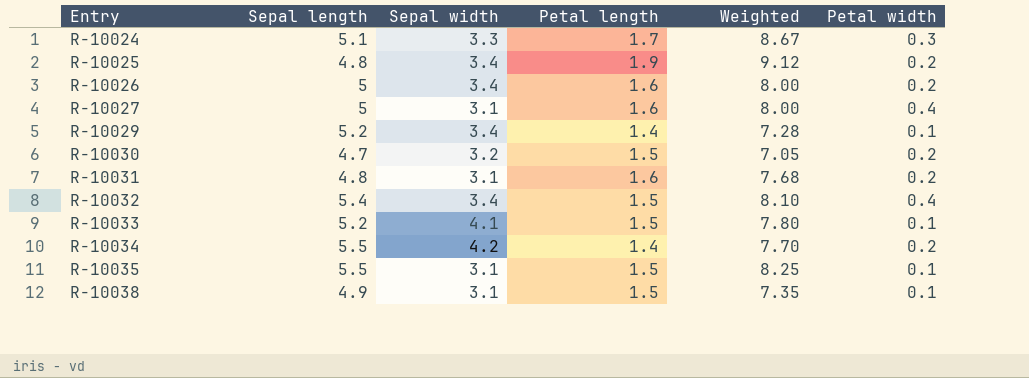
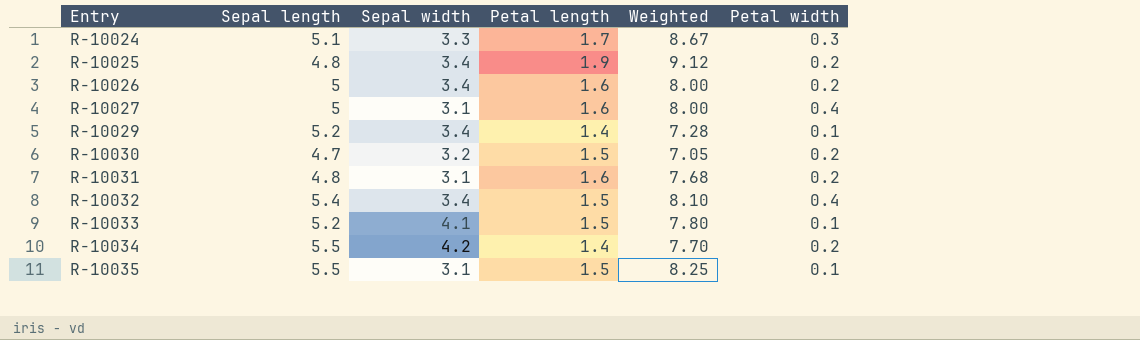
row R-10038: 4.9 | 3.1 | 1.5 | 7.35 | 0.1 -> none

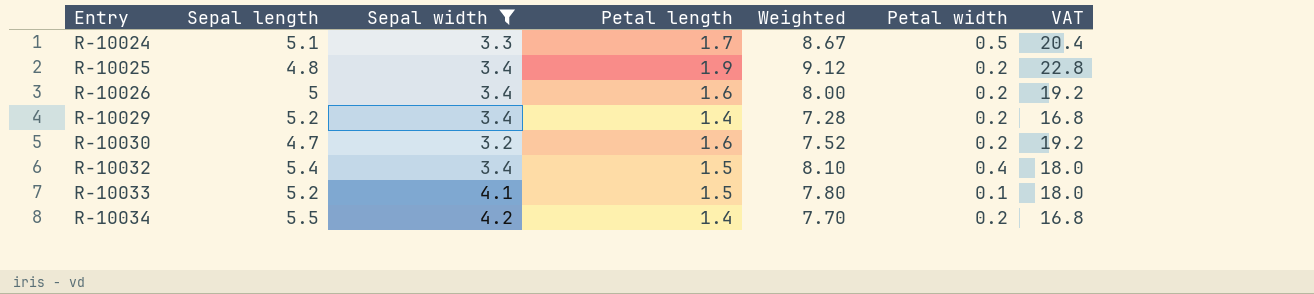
filter: none -> Sepal width != 3.1
column VAT | formula: none -> [Petal length] * 12
R-10024 | Petal width: 0.3 -> 0.5
R-10029 | Petal width: 0.1 -> 0.2
R-10030 | Petal length: 1.5 -> 1.6
R-10030 | Weighted: 7.05 -> 7.52

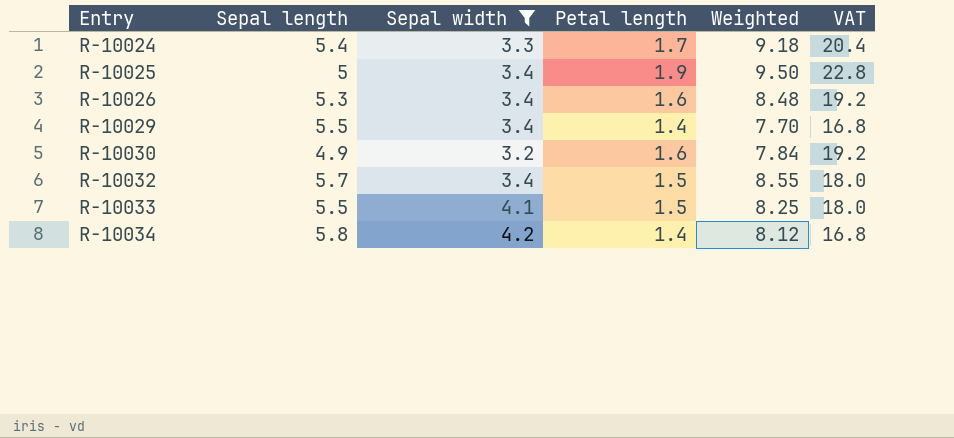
column Petal width | position: 6 -> none
R-10024 | Sepal length: 5.1 -> 5.4
R-10024 | Weighted: 8.67 -> 9.18
R-10025 | Sepal length: 4.8 -> 5
R-10025 | Weighted: 9.12 -> 9.50
R-10026 | Sepal length: 5 -> 5.3
R-10026 | Weighted: 8.00 -> 8.48
R-10029 | Sepal length: 5.2 -> 5.5
R-10029 | Weighted: 7.28 -> 7.70
R-10030 | Sepal length: 4.7 -> 4.9
R-10030 | Weighted: 7.52 -> 7.84
R-10032 | Sepal length: 5.4 -> 5.7
R-10032 | Weighted: 8.10 -> 8.55
R-10033 | Sepal length: 5.2 -> 5.5
R-10033 | Weighted: 7.80 -> 8.25
R-10034 | Sepal length: 5.5 -> 5.8
R-10034 | Weighted: 7.70 -> 8.12

